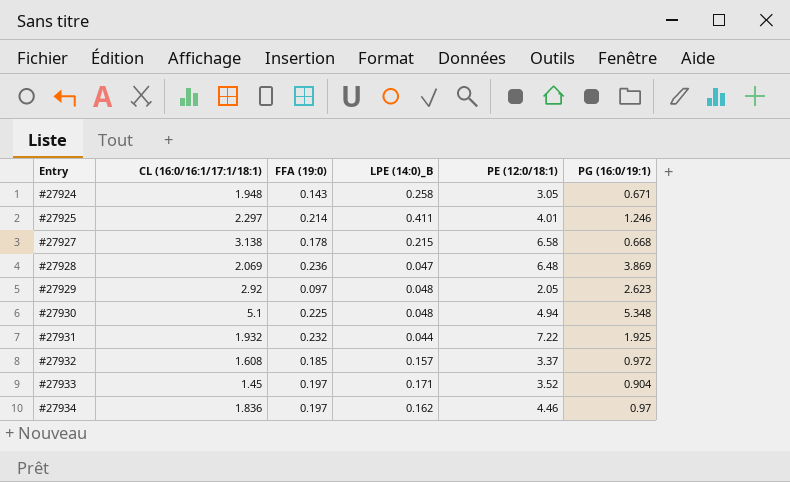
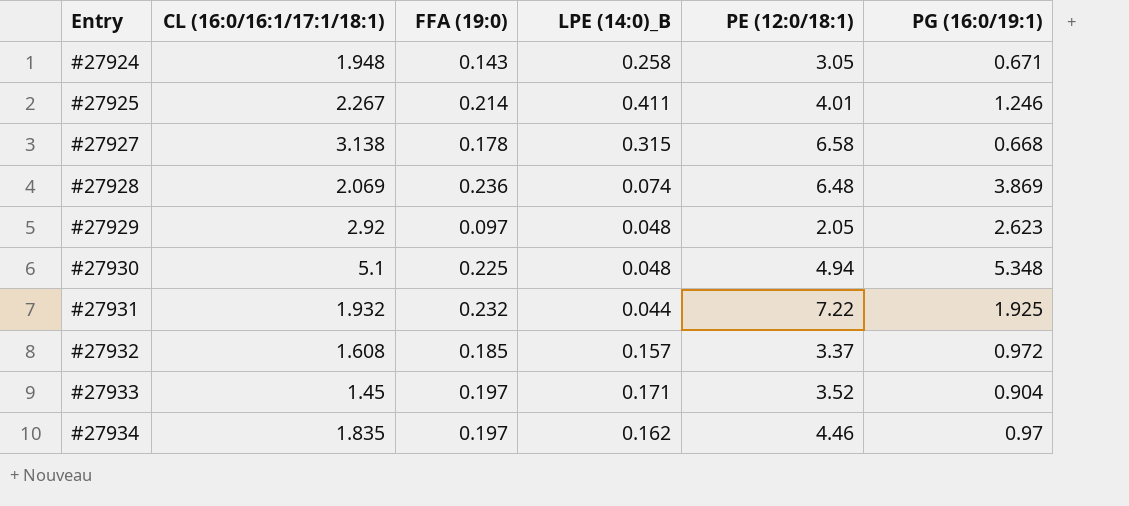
#27925 | CL (16:0/16:1/17:1/18:1): 2.297 -> 2.267
#27927 | LPE (14:0)_B: 0.215 -> 0.315
#27928 | LPE (14:0)_B: 0.047 -> 0.074
#27934 | CL (16:0/16:1/17:1/18:1): 1.836 -> 1.835

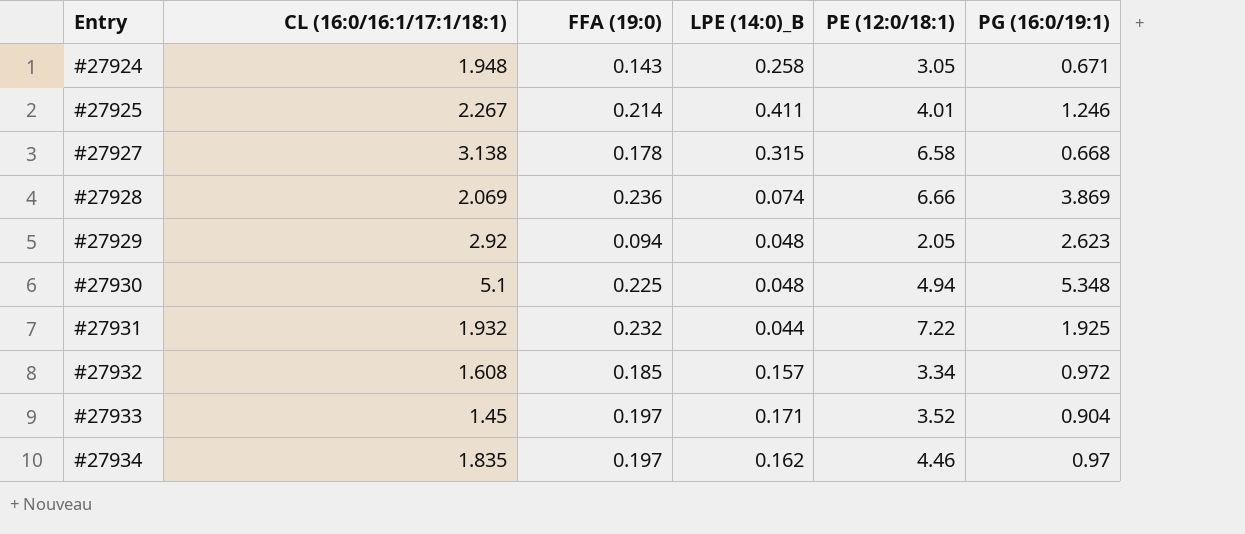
#27928 | PE (12:0/18:1): 6.48 -> 6.66
#27929 | FFA (19:0): 0.097 -> 0.094
#27932 | PE (12:0/18:1): 3.37 -> 3.34

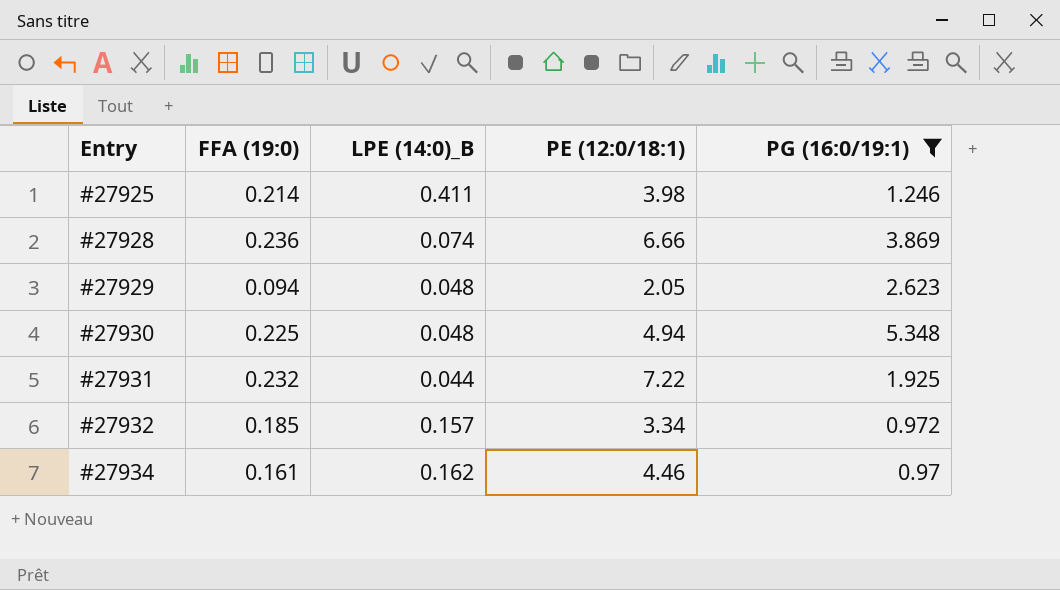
filter: none -> PG (16:0/19:1) >= 0.97
column CL (16:0/16:1/17:1/18:1) | position: 2 -> none
#27925 | PE (12:0/18:1): 4.01 -> 3.98
#27934 | FFA (19:0): 0.197 -> 0.161

